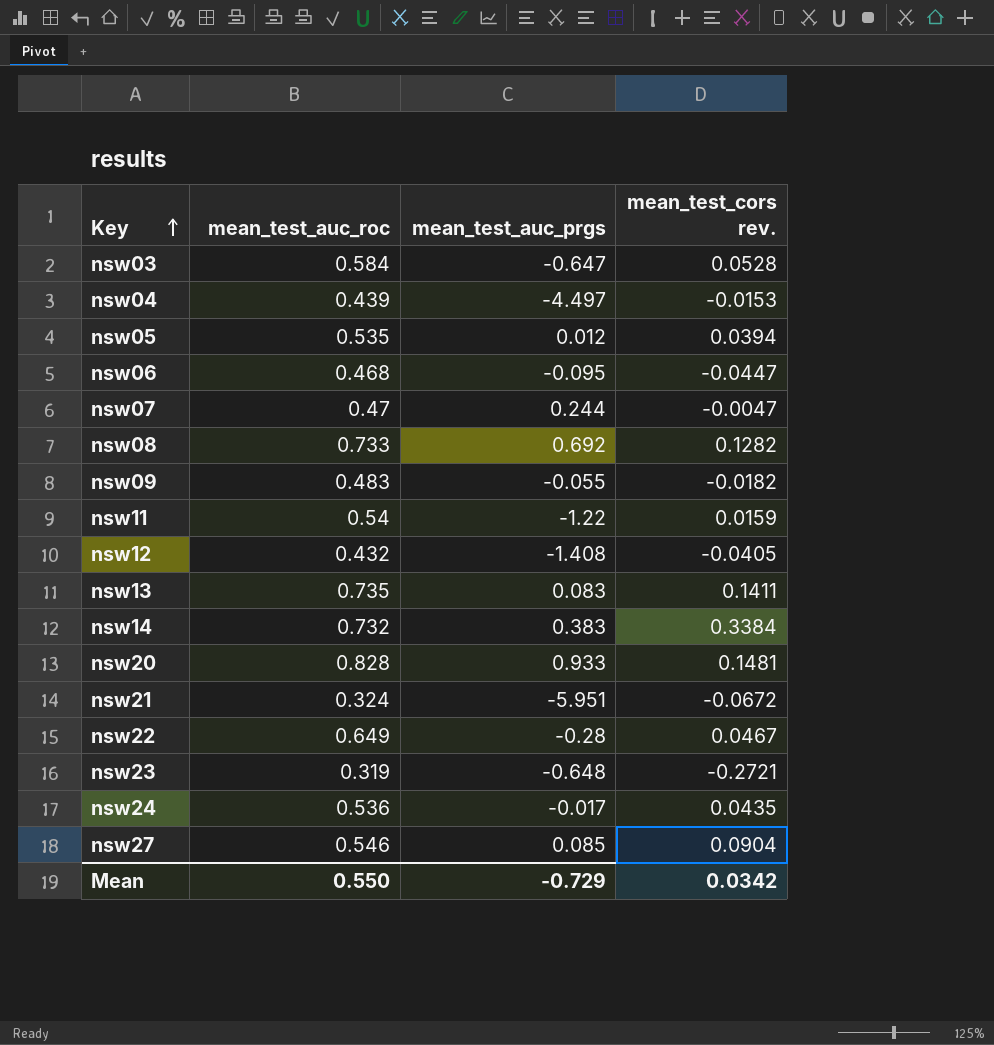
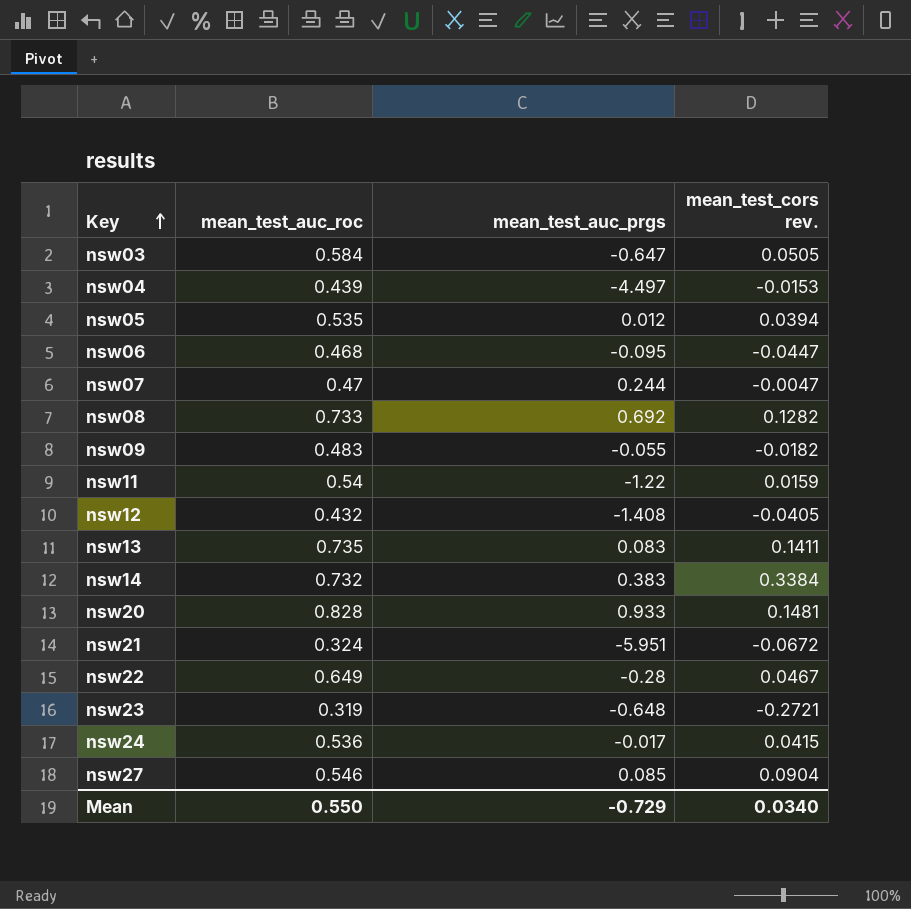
nsw03 | mean_test_cors rev.: 0.0528 -> 0.0505
nsw24 | mean_test_cors rev.: 0.0435 -> 0.0415
Mean | mean_test_cors rev.: 0.0342 -> 0.0340

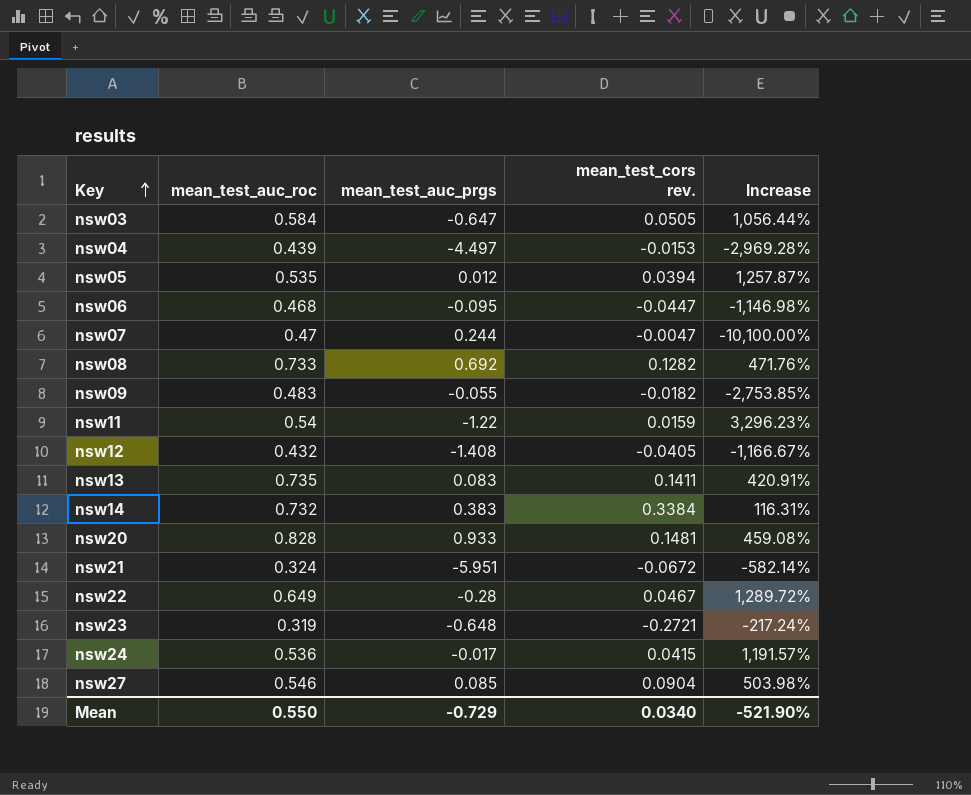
column Increase | formula: none -> ([mean_test_auc_roc] - [mean_test_cors rev.]) / [mean_test_cors rev.]

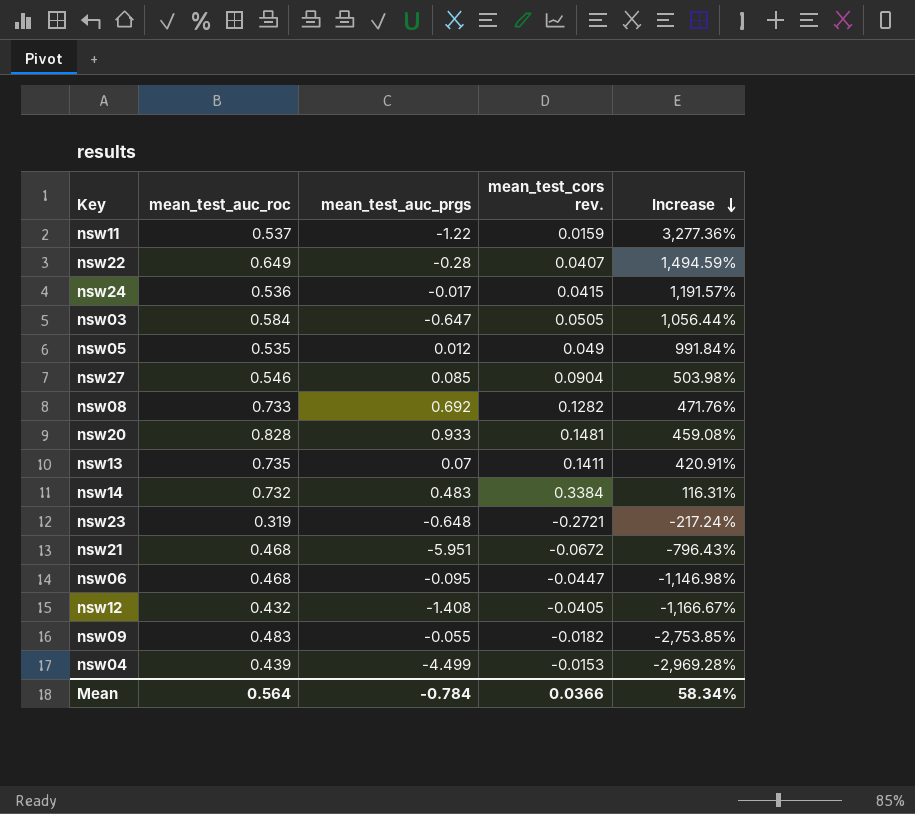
row order: Key ascending -> Increase descending
row nsw07: 0.47 | 0.244 | -0.0047 | -10,100.00% -> none
nsw11 | mean_test_auc_roc: 0.54 -> 0.537
nsw11 | Increase: 3,296.23% -> 3,277.36%
nsw22 | mean_test_cors rev.: 0.0467 -> 0.0407
nsw22 | Increase: 1,289.72% -> 1,494.59%
nsw05 | mean_test_cors rev.: 0.0394 -> 0.049
nsw05 | Increase: 1,257.87% -> 991.84%
nsw13 | mean_test_auc_prgs: 0.083 -> 0.07
nsw14 | mean_test_auc_prgs: 0.383 -> 0.483
nsw21 | mean_test_auc_roc: 0.324 -> 0.468
nsw21 | Increase: -582.14% -> -796.43%
nsw04 | mean_test_auc_prgs: -4.497 -> -4.499
Mean | mean_test_auc_roc: 0.550 -> 0.564
Mean | mean_test_auc_prgs: -0.729 -> -0.784
Mean | mean_test_cors rev.: 0.0340 -> 0.0366
Mean | Increase: -521.90% -> 58.34%

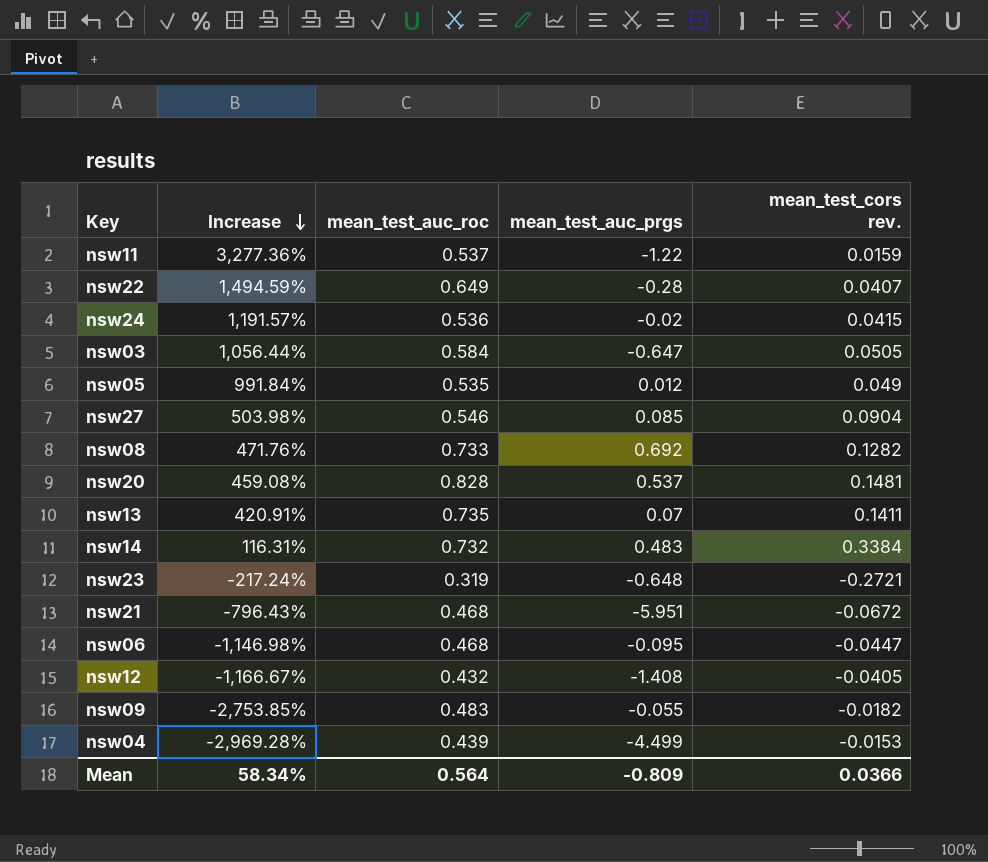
column Increase | position: 5 -> 2
nsw24 | mean_test_auc_prgs: -0.017 -> -0.02
nsw20 | mean_test_auc_prgs: 0.933 -> 0.537
Mean | mean_test_auc_prgs: -0.784 -> -0.809

